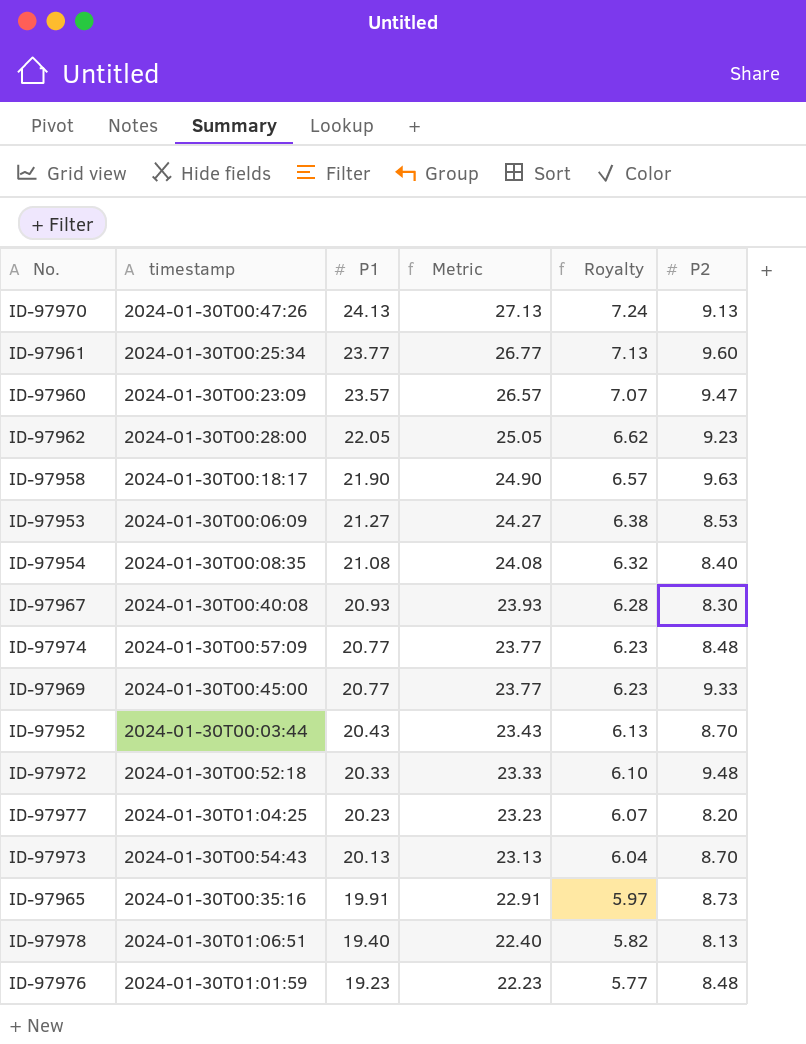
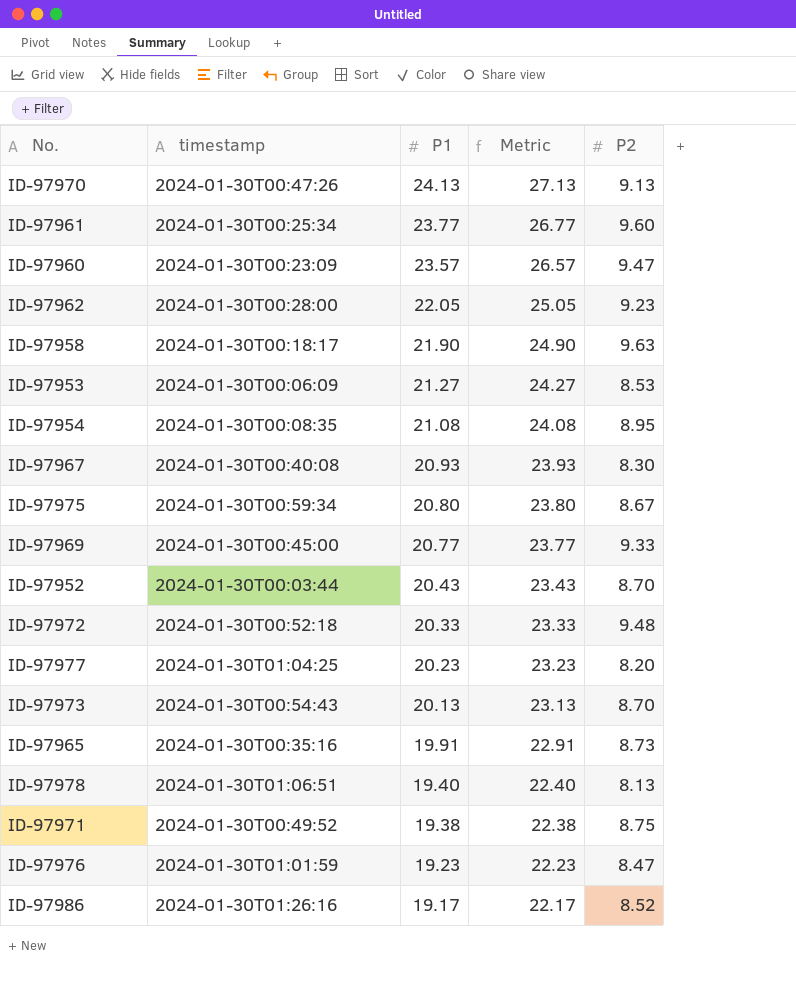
column Royalty | formula: [P1] * 0.3 -> none
row ID-97974: 2024-01-30T00:57:09 | 20.77 | 23.77 | 6.23 | 8.48 -> none
ID-97954 | P2: 8.40 -> 8.95
row ID-97975: none -> 2024-01-30T00:59:34 | 20.80 | 23.80 | 8.67
row ID-97971: none -> 2024-01-30T00:49:52 | 19.38 | 22.38 | 8.75
ID-97976 | P2: 8.48 -> 8.47
row ID-97986: none -> 2024-01-30T01:26:16 | 19.17 | 22.17 | 8.52

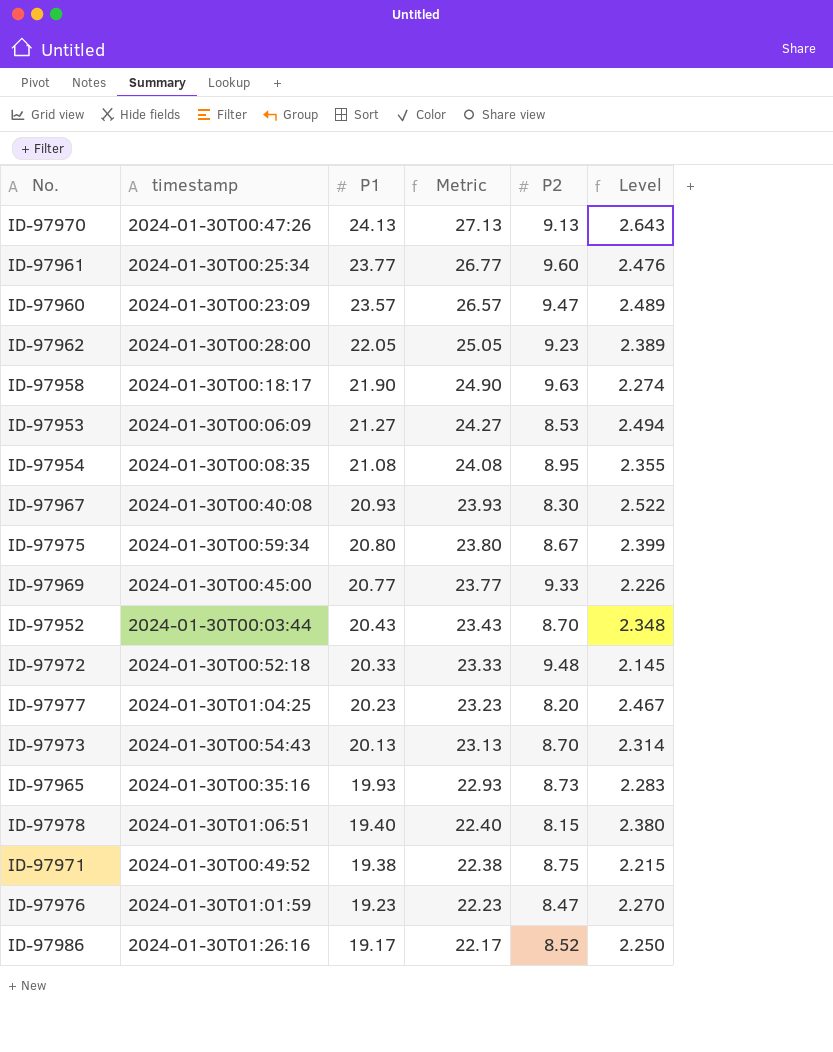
column Level | formula: none -> [P1] / [P2]
ID-97965 | P1: 19.91 -> 19.93
ID-97965 | Metric: 22.91 -> 22.93
ID-97978 | P2: 8.13 -> 8.15

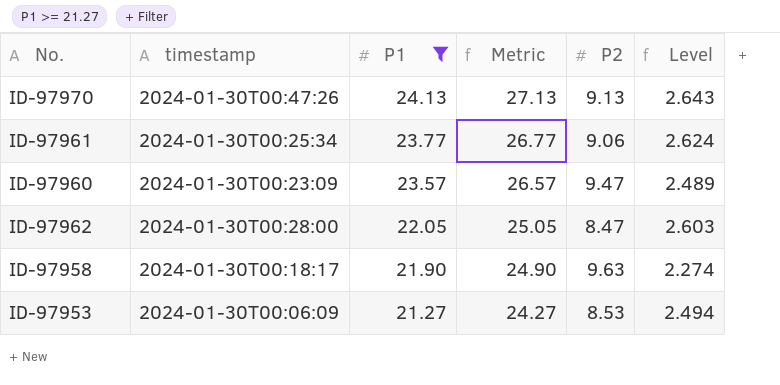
filter: none -> P1 >= 21.27
ID-97961 | P2: 9.60 -> 9.06
ID-97961 | Level: 2.476 -> 2.624
ID-97962 | P2: 9.23 -> 8.47
ID-97962 | Level: 2.389 -> 2.603

